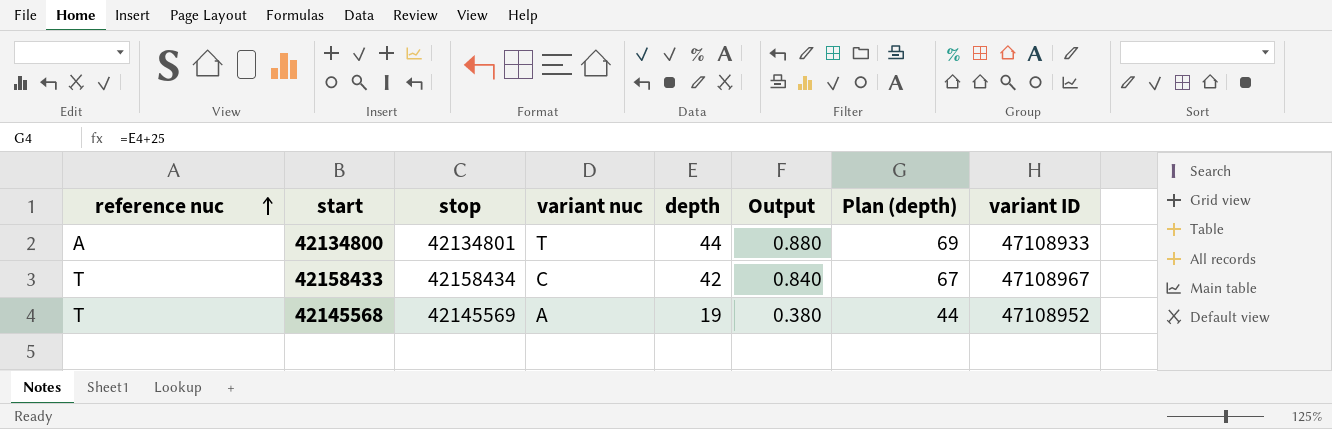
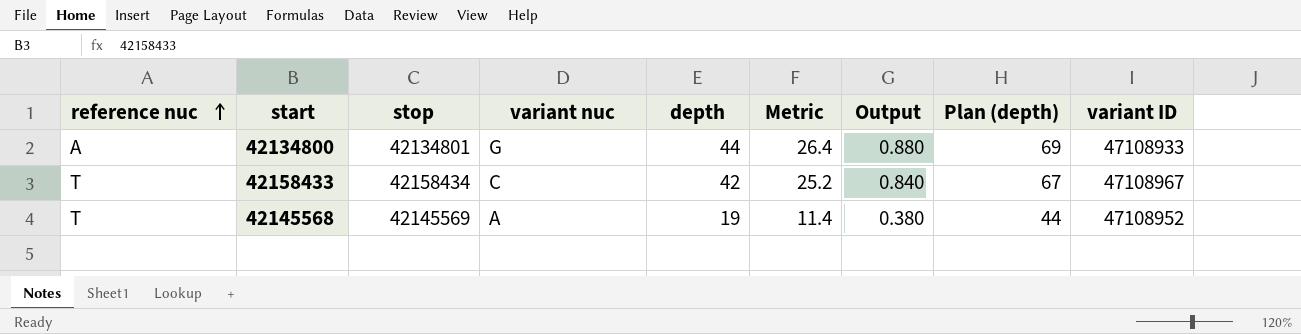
column Metric | formula: none -> [depth] * 0.6
42134800 | variant nuc: T -> G

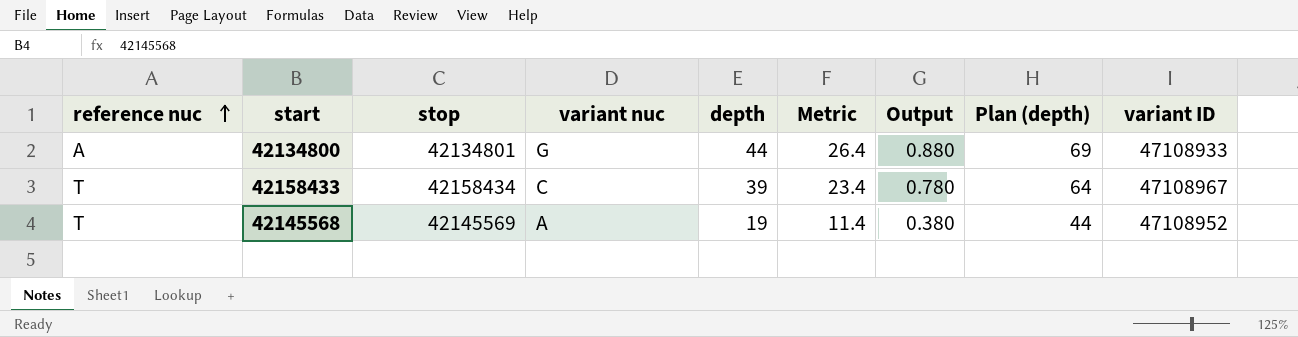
42158433 | depth: 42 -> 39
42158433 | Metric: 25.2 -> 23.4
42158433 | Output: 0.840 -> 0.780
42158433 | Plan (depth): 67 -> 64

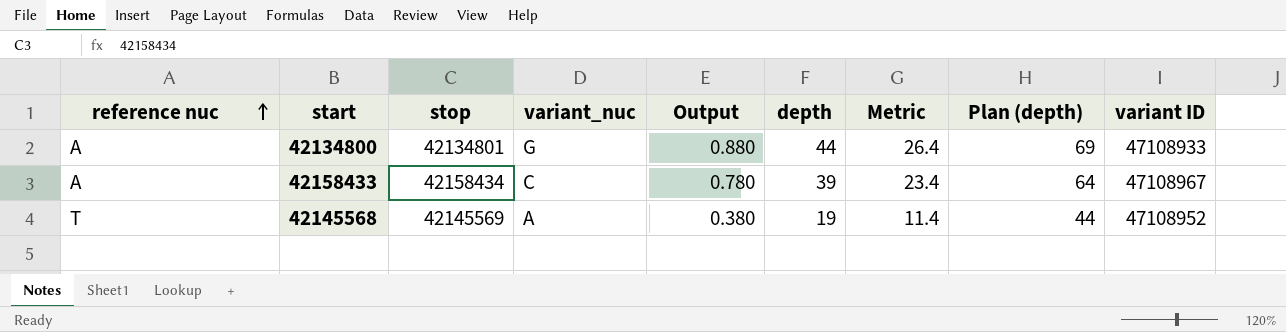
column name: variant nuc -> variant_nuc
column Output | position: 7 -> 5
42158433 | reference nuc: T -> A

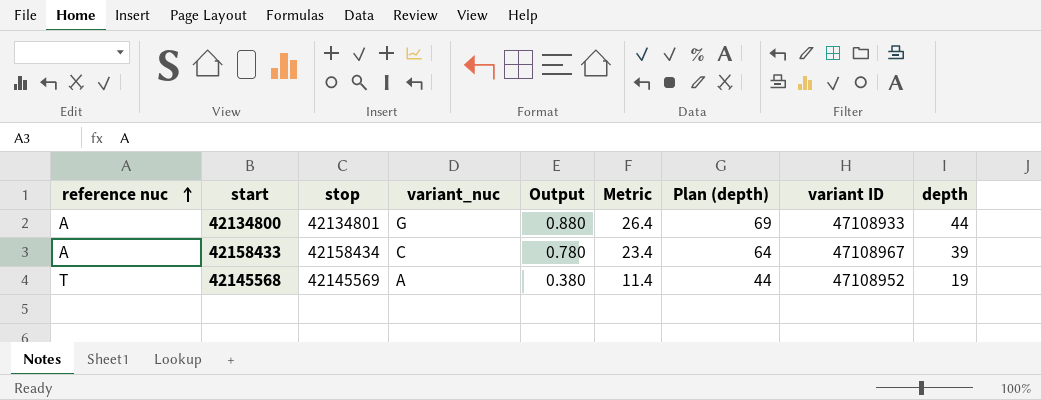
column depth | position: 6 -> 9

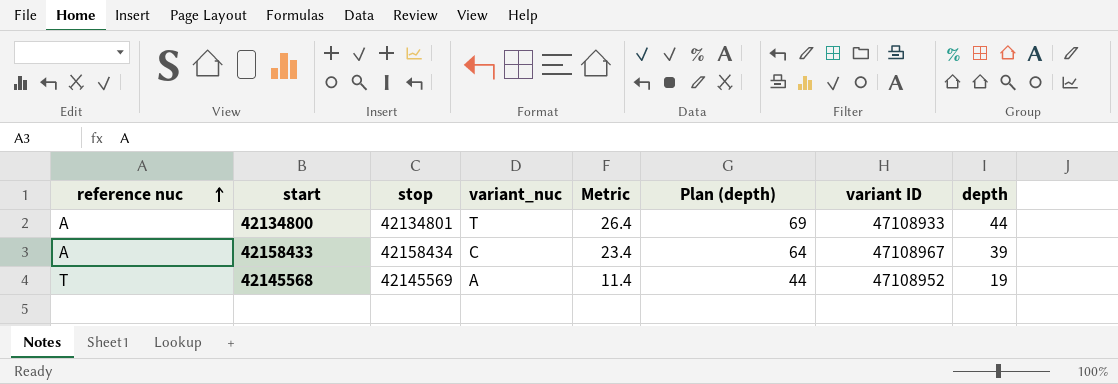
column Output | formula: [depth] * 0.02 -> none
42134800 | variant_nuc: G -> T

